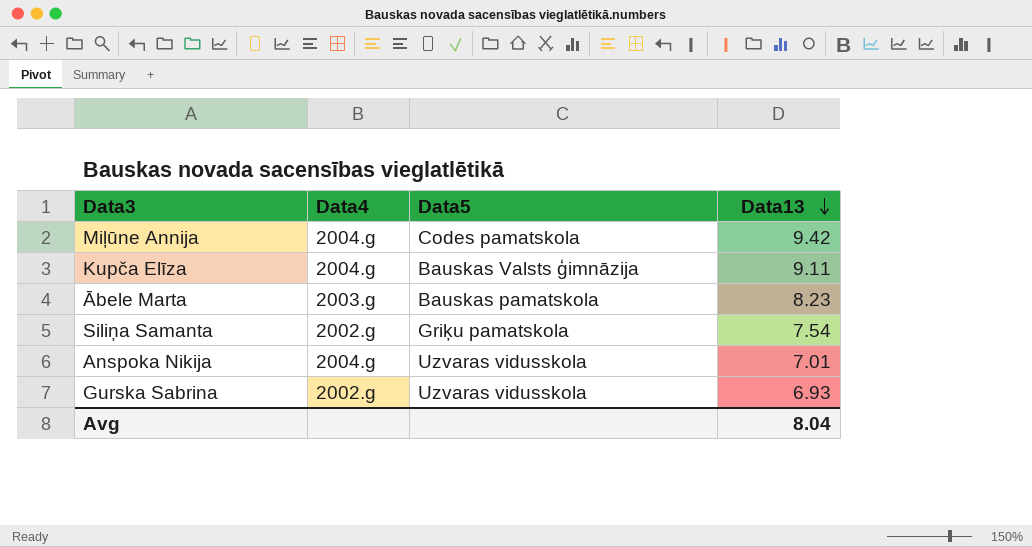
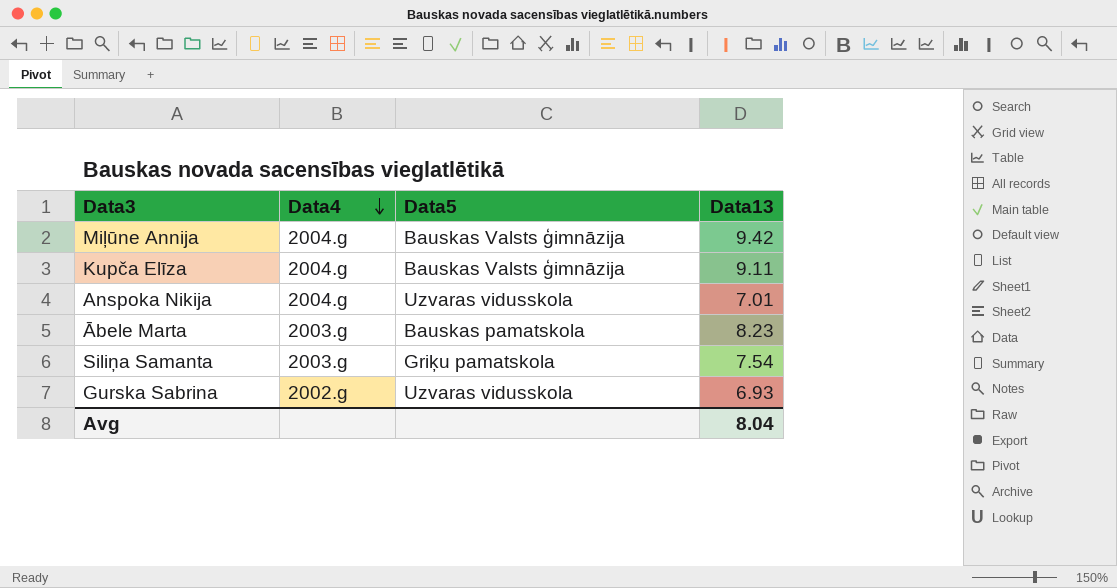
row order: Data13 descending -> Data4 descending
Miļūne Annija | Data5: Codes pamatskola -> Bauskas Valsts ģimnāzija
Siliņa Samanta | Data4: 2002.g -> 2003.g

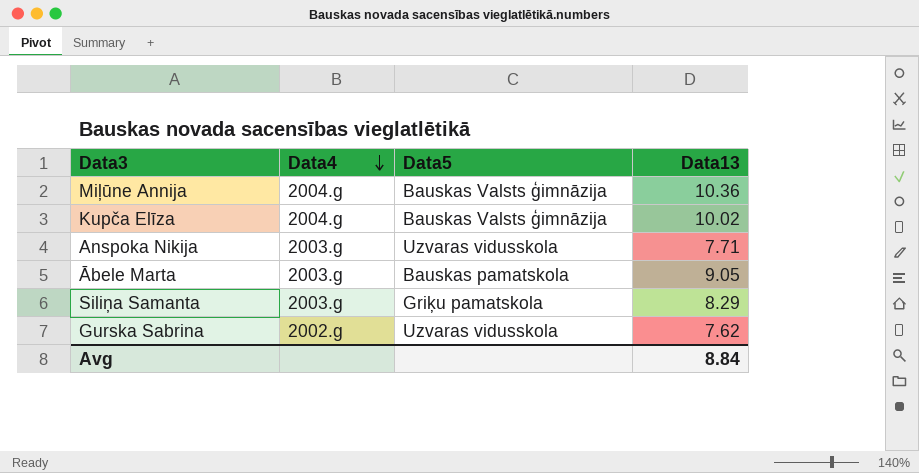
Miļūne Annija | Data13: 9.42 -> 10.36
Kupča Elīza | Data13: 9.11 -> 10.02
Anspoka Nikija | Data4: 2004.g -> 2003.g
Anspoka Nikija | Data13: 7.01 -> 7.71
Ābele Marta | Data13: 8.23 -> 9.05
Siliņa Samanta | Data13: 7.54 -> 8.29
Gurska Sabrina | Data13: 6.93 -> 7.62
Avg | Data13: 8.04 -> 8.84

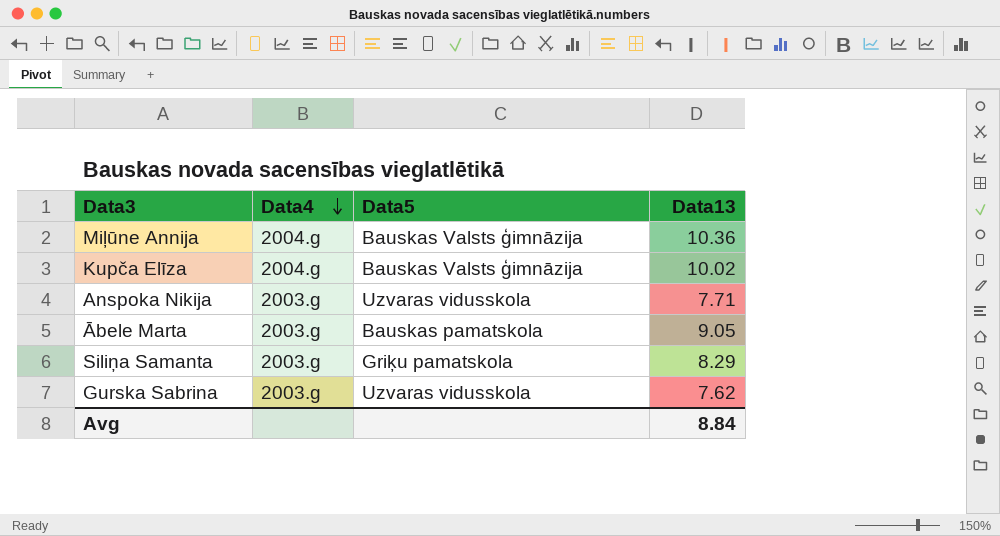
Gurska Sabrina | Data4: 2002.g -> 2003.g

